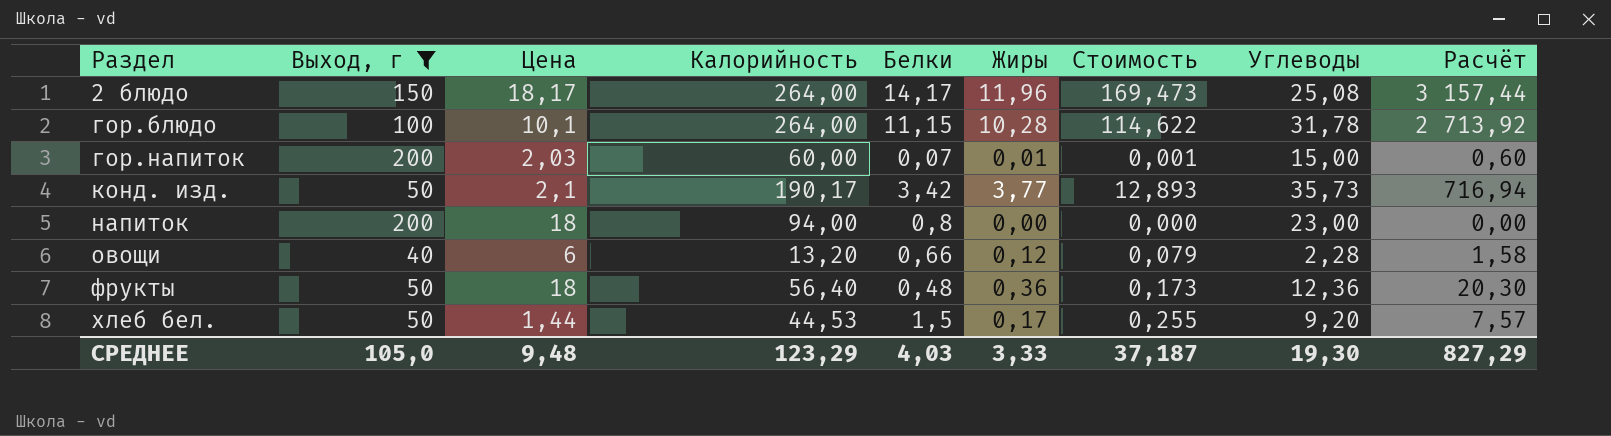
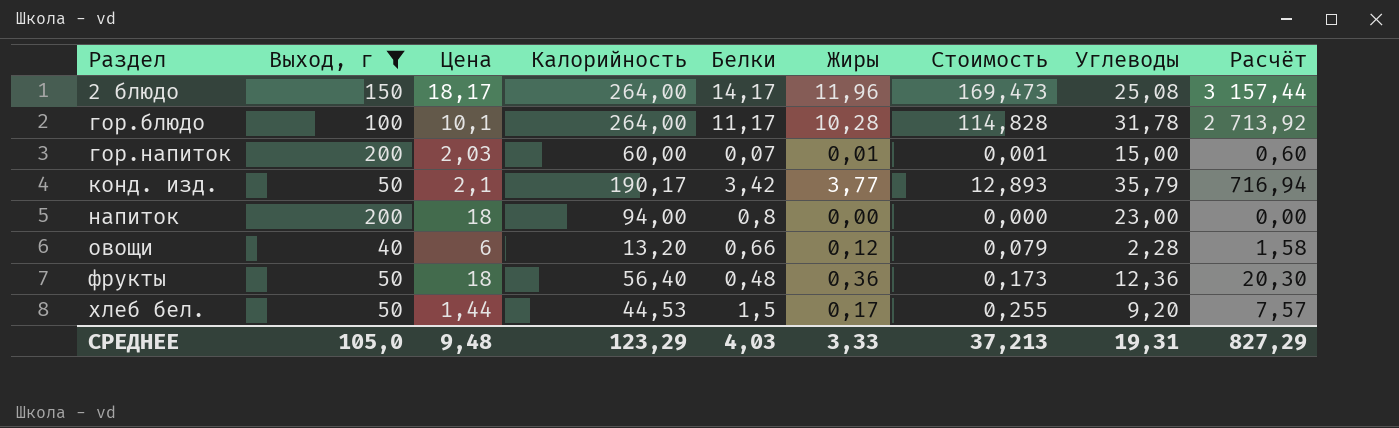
гор.блюдо | Белки: 11,15 -> 11,17
гор.блюдо | Стоимость: 114,622 -> 114,828
конд. изд. | Углеводы: 35,73 -> 35,79
СРЕДНЕЕ | Стоимость: 37,187 -> 37,213
СРЕДНЕЕ | Углеводы: 19,30 -> 19,31

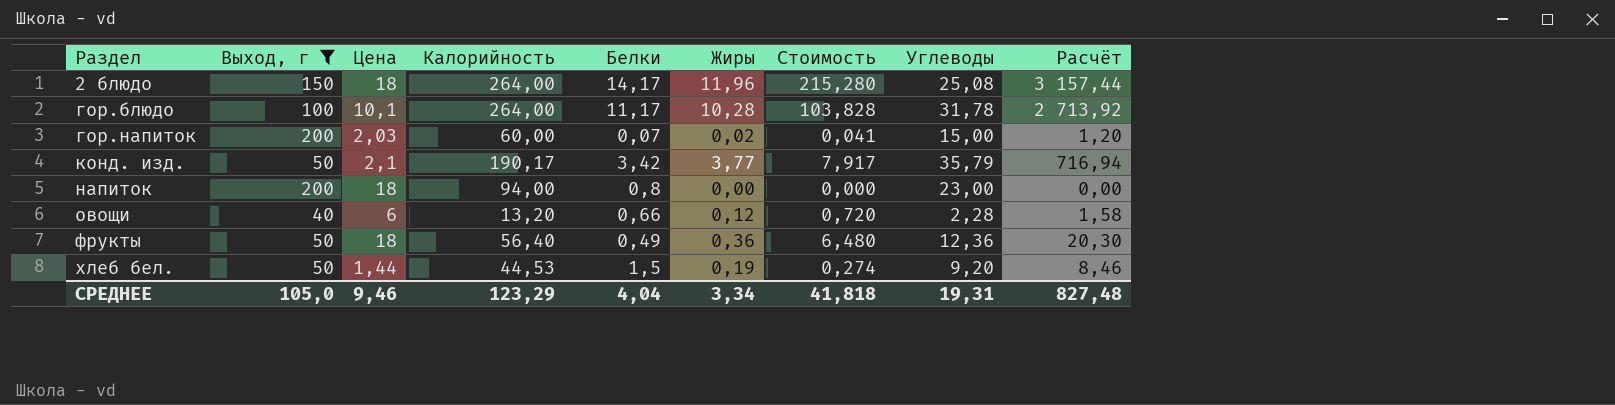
column Стоимость | formula: [Белки] * [Жиры] -> [Цена] * [Жиры]
2 блюдо | Цена: 18,17 -> 18
гор.напиток | Жиры: 0,01 -> 0,02
гор.напиток | Расчёт: 0,60 -> 1,20
фрукты | Белки: 0,48 -> 0,49
хлеб бел. | Жиры: 0,17 -> 0,19
хлеб бел. | Расчёт: 7,57 -> 8,46
СРЕДНЕЕ | Цена: 9,48 -> 9,46
СРЕДНЕЕ | Белки: 4,03 -> 4,04
СРЕДНЕЕ | Жиры: 3,33 -> 3,34
СРЕДНЕЕ | Стоимость: 37,213 -> 41,818
СРЕДНЕЕ | Расчёт: 827,29 -> 827,48

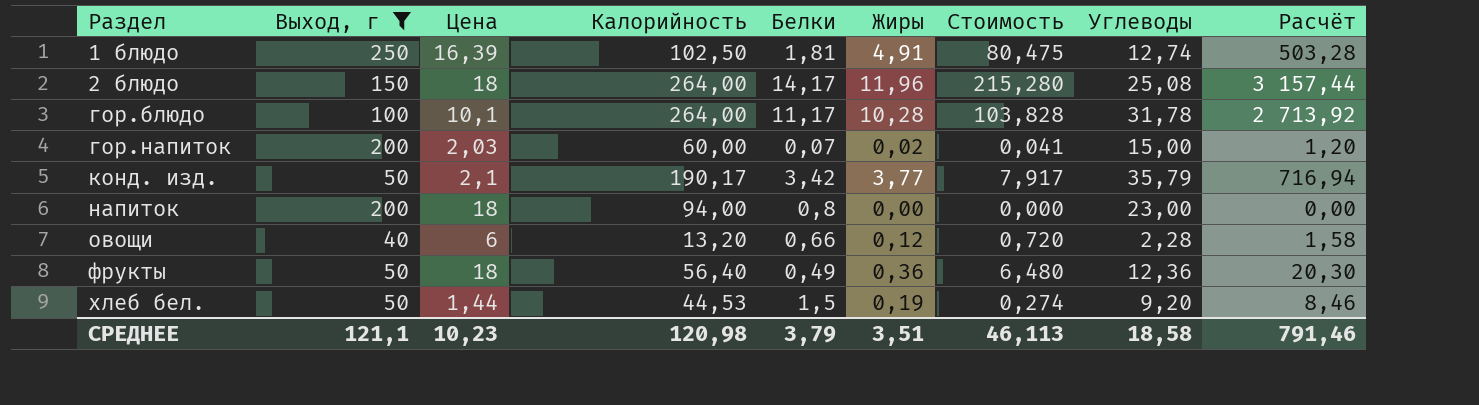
row 1 блюдо: none -> 250 | 16,39 | 102,50 | 1,81 | 4,91 | 80,475 | 12,74 | 503,28
СРЕДНЕЕ | Выход, г: 105,0 -> 121,1
СРЕДНЕЕ | Цена: 9,46 -> 10,23
СРЕДНЕЕ | Калорийность: 123,29 -> 120,98
СРЕДНЕЕ | Белки: 4,04 -> 3,79
СРЕДНЕЕ | Жиры: 3,34 -> 3,51
СРЕДНЕЕ | Стоимость: 41,818 -> 46,113
СРЕДНЕЕ | Углеводы: 19,31 -> 18,58
СРЕДНЕЕ | Расчёт: 827,48 -> 791,46

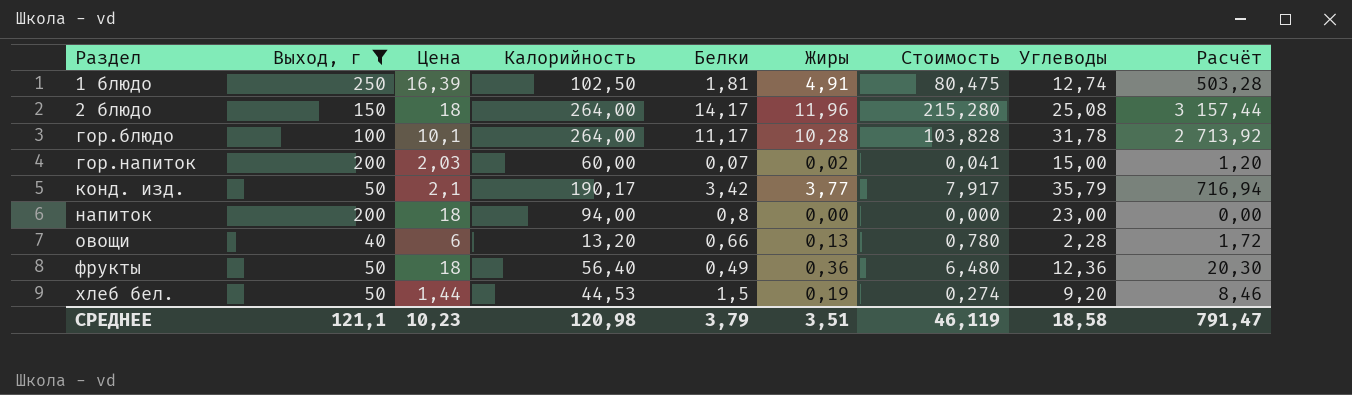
овощи | Жиры: 0,12 -> 0,13
овощи | Стоимость: 0,720 -> 0,780
овощи | Расчёт: 1,58 -> 1,72
СРЕДНЕЕ | Стоимость: 46,113 -> 46,119
СРЕДНЕЕ | Расчёт: 791,46 -> 791,47

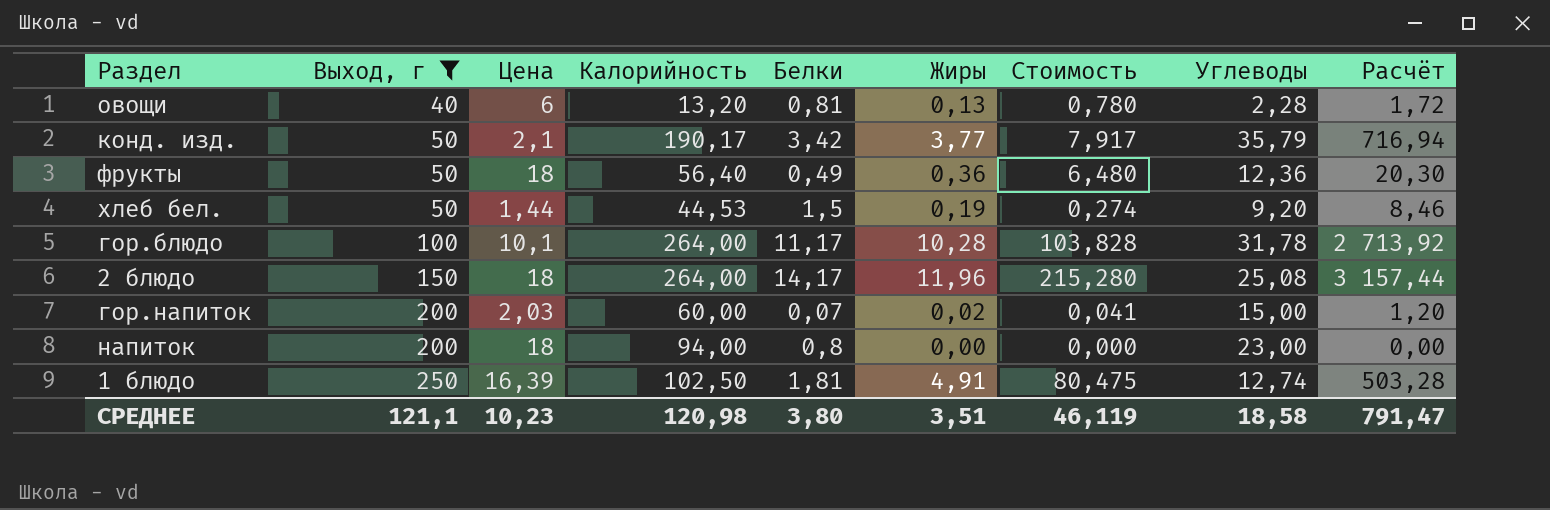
row order: Раздел ascending -> Выход, г ascending
овощи | Белки: 0,66 -> 0,81
СРЕДНЕЕ | Белки: 3,79 -> 3,80

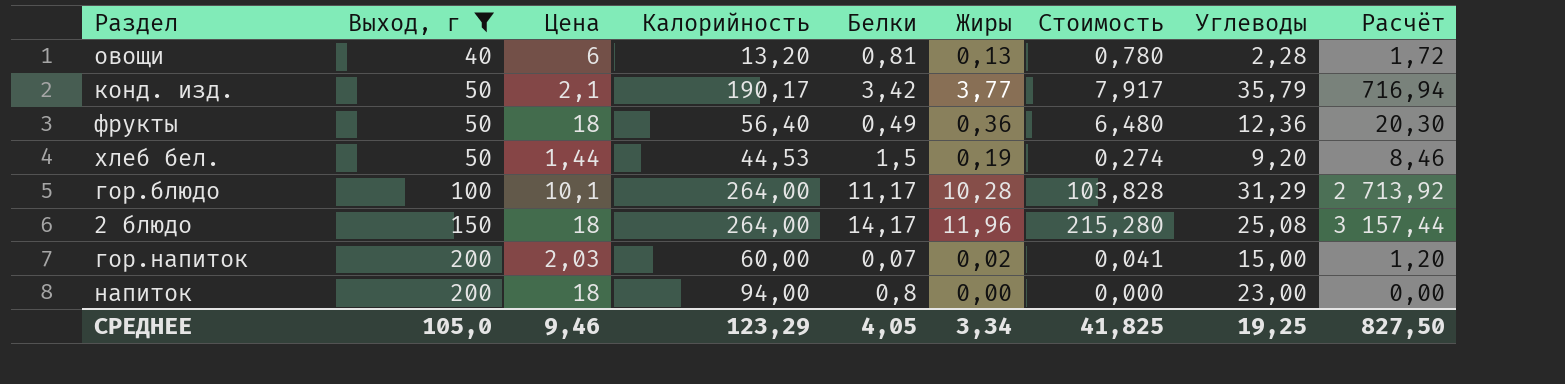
row 1 блюдо: 250 | 16,39 | 102,50 | 1,81 | 4,91 | 80,475 | 12,74 | 503,28 -> none
гор.блюдо | Углеводы: 31,78 -> 31,29
СРЕДНЕЕ | Выход, г: 121,1 -> 105,0
СРЕДНЕЕ | Цена: 10,23 -> 9,46
СРЕДНЕЕ | Калорийность: 120,98 -> 123,29
СРЕДНЕЕ | Белки: 3,80 -> 4,05
СРЕДНЕЕ | Жиры: 3,51 -> 3,34
СРЕДНЕЕ | Стоимость: 46,119 -> 41,825
СРЕДНЕЕ | Углеводы: 18,58 -> 19,25
СРЕДНЕЕ | Расчёт: 791,47 -> 827,50

